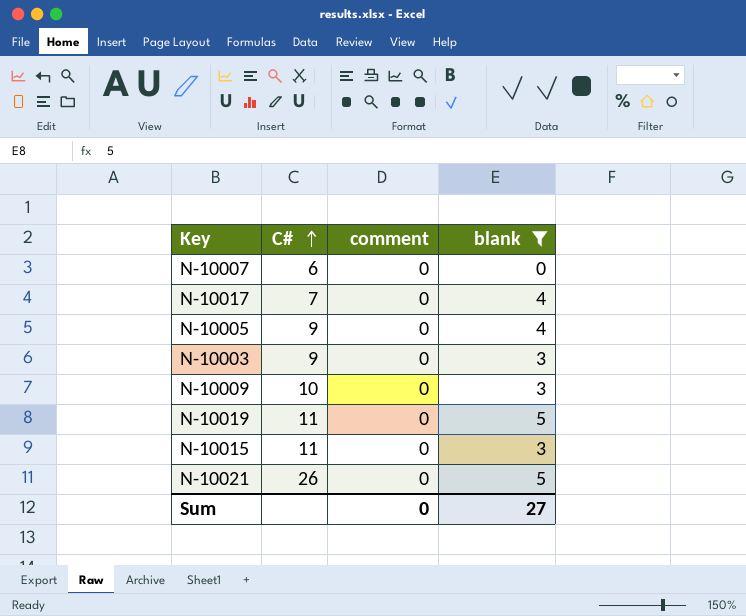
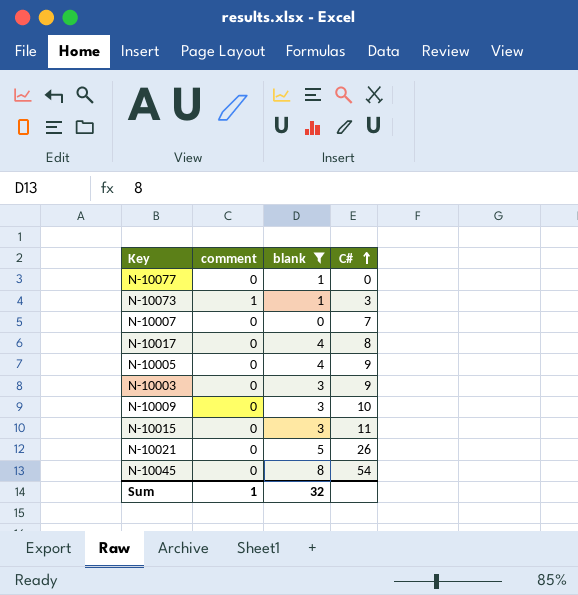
column C# | position: 2 -> 4
row N-10019: 11 | 0 | 5 -> none
row N-10077: none -> 0 | 1 | 0
row N-10073: none -> 1 | 1 | 3
N-10007 | C#: 6 -> 7
N-10017 | C#: 7 -> 8
row N-10045: none -> 0 | 8 | 54
Sum | comment: 0 -> 1
Sum | blank: 27 -> 32

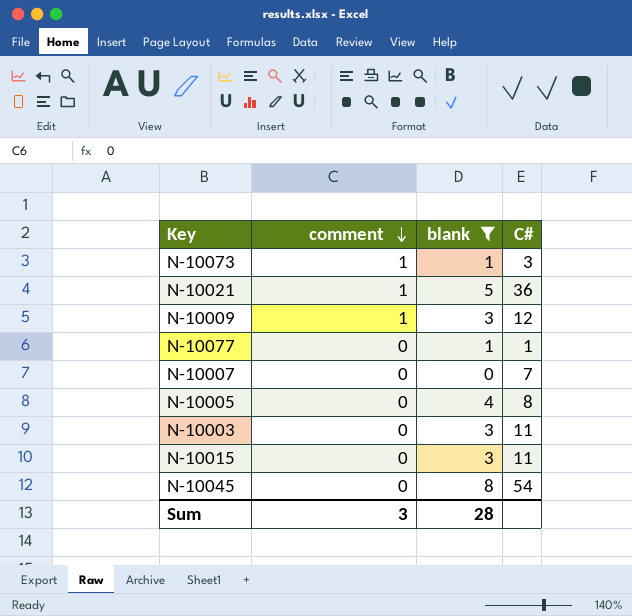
row order: C# ascending -> comment descending
row N-10017: 0 | 4 | 8 -> none
N-10021 | comment: 0 -> 1
N-10021 | C#: 26 -> 36
N-10009 | comment: 0 -> 1
N-10009 | C#: 10 -> 12
N-10077 | C#: 0 -> 1
N-10005 | C#: 9 -> 8
N-10003 | C#: 9 -> 11
Sum | comment: 1 -> 3
Sum | blank: 32 -> 28

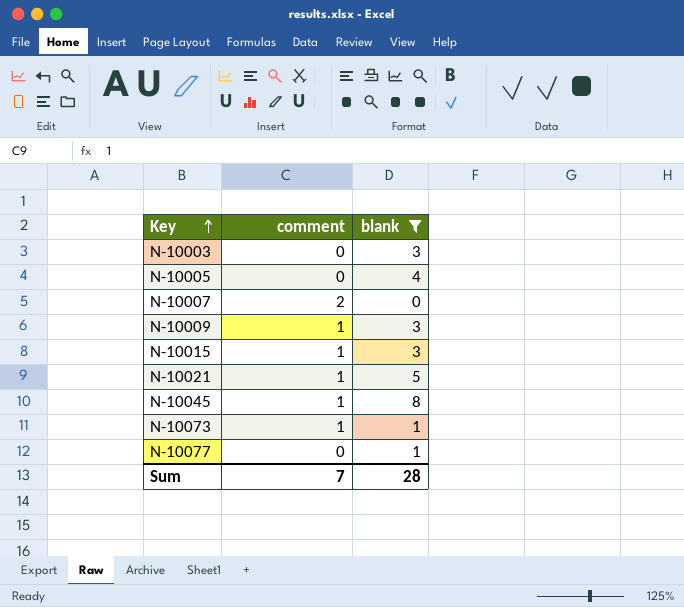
row order: comment descending -> Key ascending
column C# | position: 4 -> none
N-10007 | comment: 0 -> 2
N-10015 | comment: 0 -> 1
N-10045 | comment: 0 -> 1
Sum | comment: 3 -> 7

